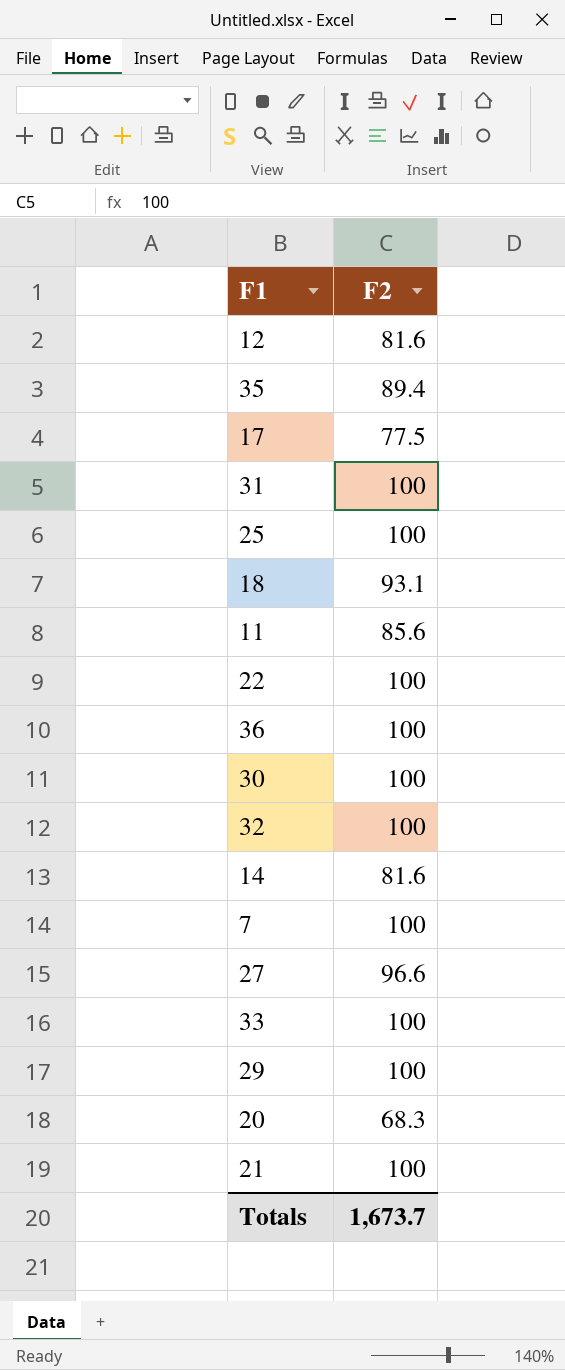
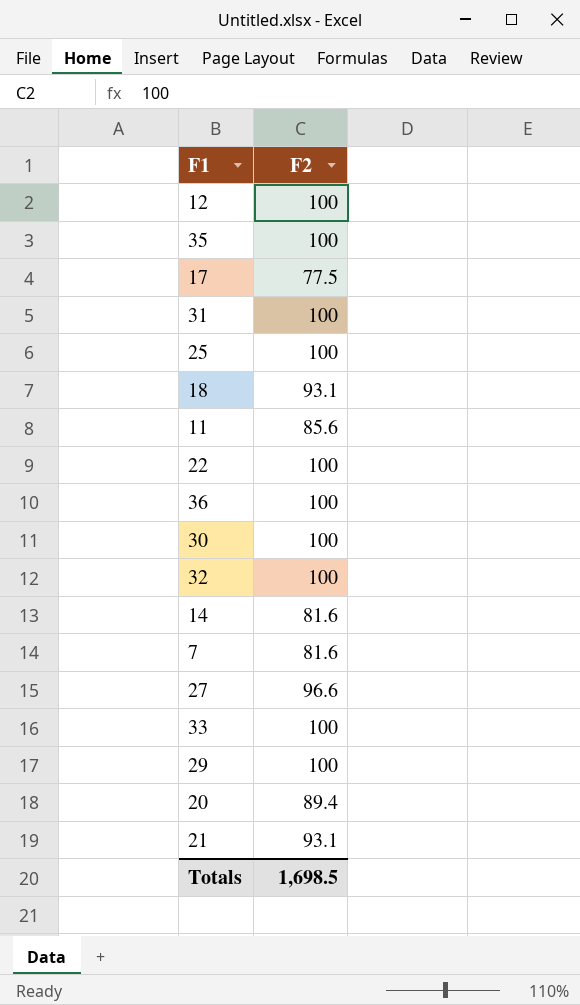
12 | F2: 81.6 -> 100
35 | F2: 89.4 -> 100
7 | F2: 100 -> 81.6
20 | F2: 68.3 -> 89.4
21 | F2: 100 -> 93.1
Totals | F2: 1,673.7 -> 1,698.5

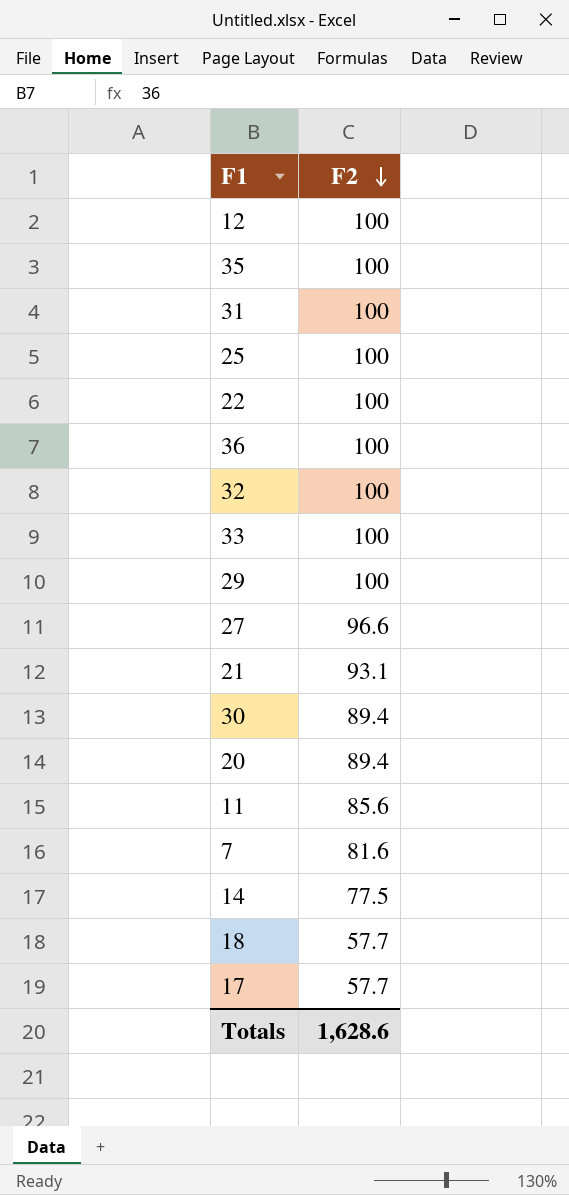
row order: none -> F2 descending
30 | F2: 100 -> 89.4
14 | F2: 81.6 -> 77.5
18 | F2: 93.1 -> 57.7
17 | F2: 77.5 -> 57.7
Totals | F2: 1,698.5 -> 1,628.6

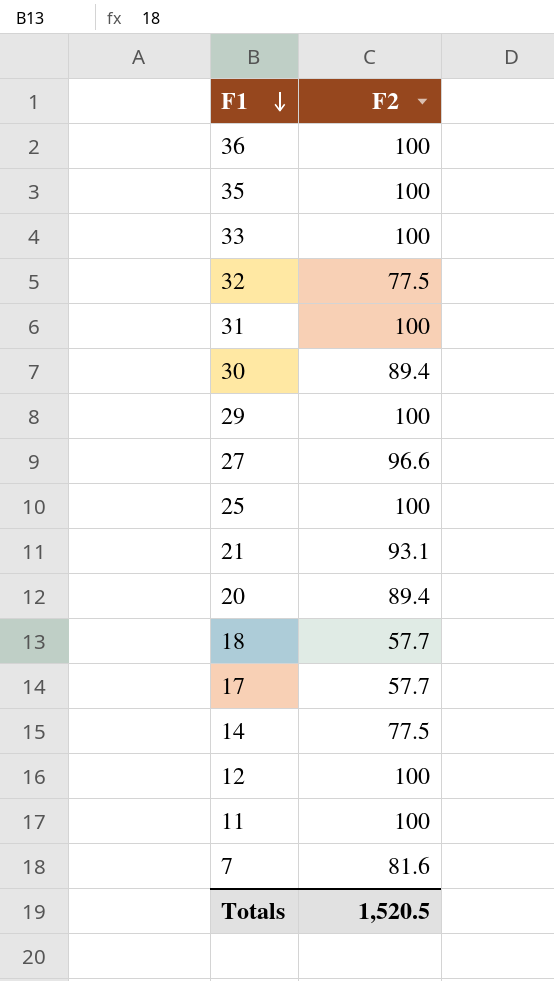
row order: F2 descending -> F1 descending
row 22: 100 -> none
32 | F2: 100 -> 77.5
11 | F2: 85.6 -> 100
Totals | F2: 1,628.6 -> 1,520.5

